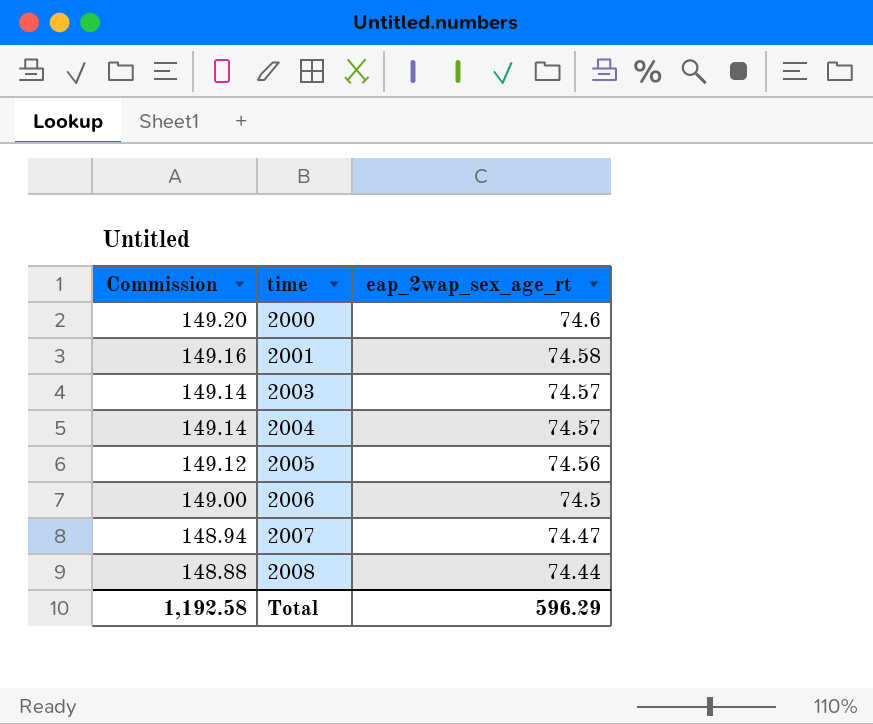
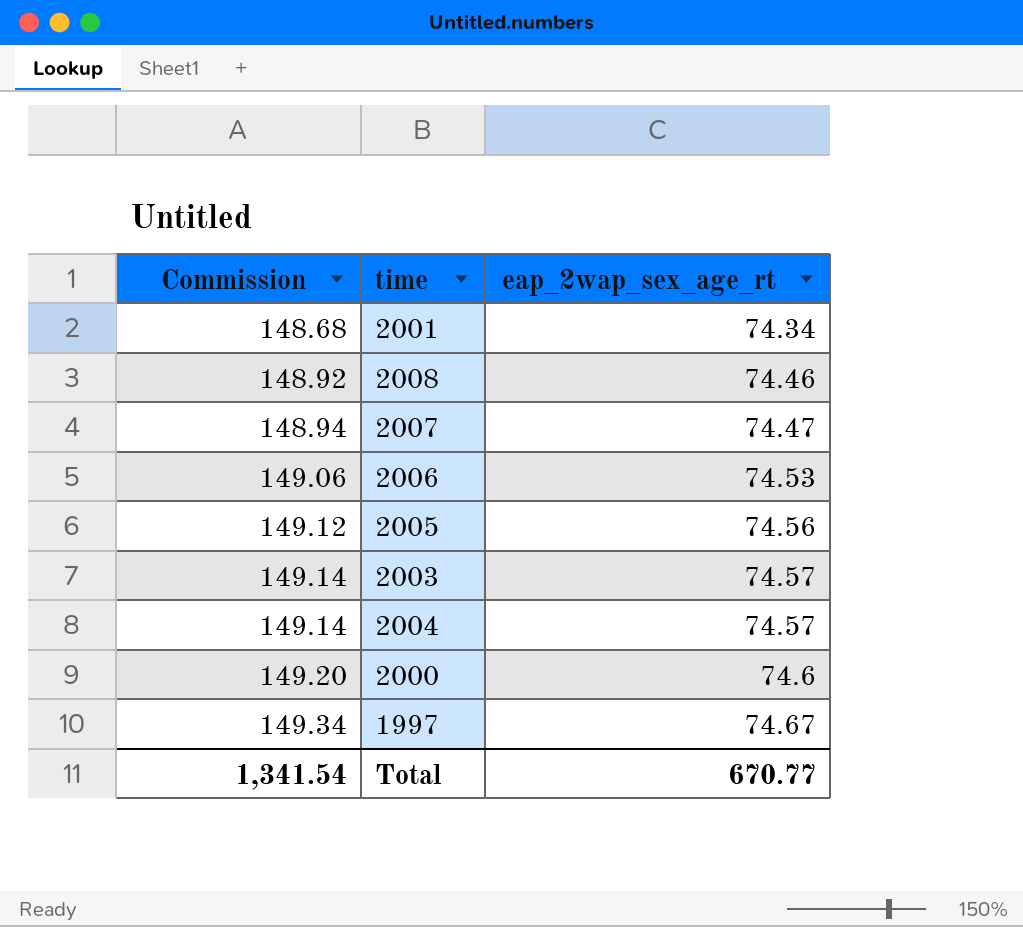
row order: Commission descending -> Commission ascending
2001 | Commission: 149.16 -> 148.68
2001 | eap_2wap_sex_age_rt: 74.58 -> 74.34
2008 | Commission: 148.88 -> 148.92
2008 | eap_2wap_sex_age_rt: 74.44 -> 74.46
2006 | Commission: 149.00 -> 149.06
2006 | eap_2wap_sex_age_rt: 74.5 -> 74.53
row 1997: none -> 149.34 | 74.67
Total | Commission: 1,192.58 -> 1,341.54
Total | eap_2wap_sex_age_rt: 596.29 -> 670.77

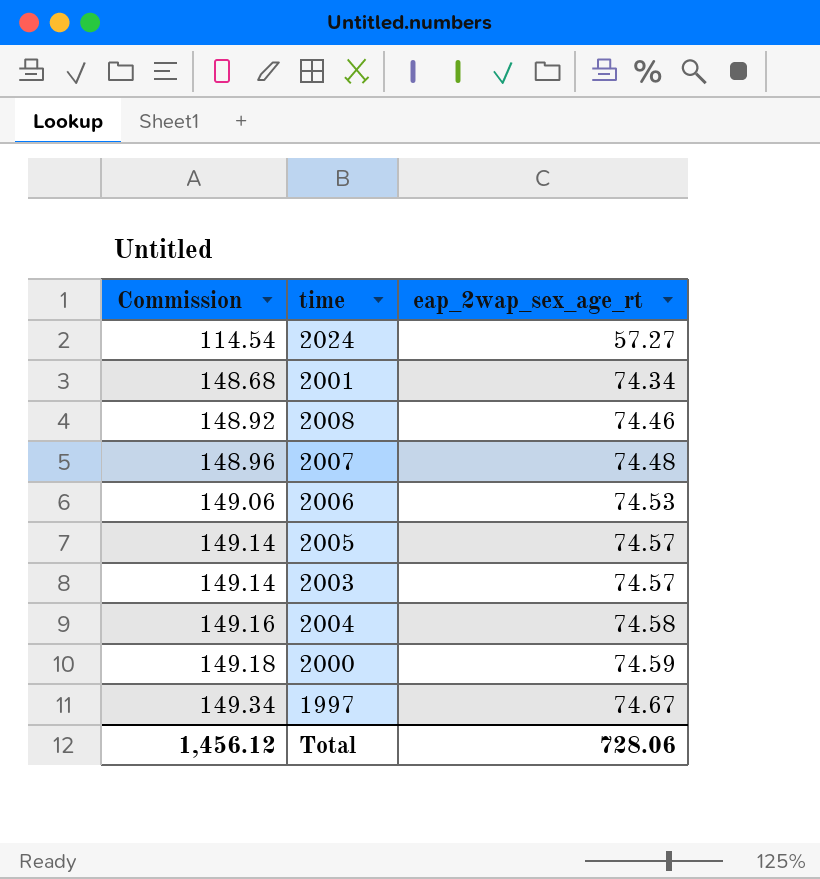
row 2024: none -> 114.54 | 57.27
2007 | Commission: 148.94 -> 148.96
2007 | eap_2wap_sex_age_rt: 74.47 -> 74.48
2005 | Commission: 149.12 -> 149.14
2005 | eap_2wap_sex_age_rt: 74.56 -> 74.57
2004 | Commission: 149.14 -> 149.16
2004 | eap_2wap_sex_age_rt: 74.57 -> 74.58
2000 | Commission: 149.20 -> 149.18
2000 | eap_2wap_sex_age_rt: 74.6 -> 74.59
Total | Commission: 1,341.54 -> 1,456.12
Total | eap_2wap_sex_age_rt: 670.77 -> 728.06

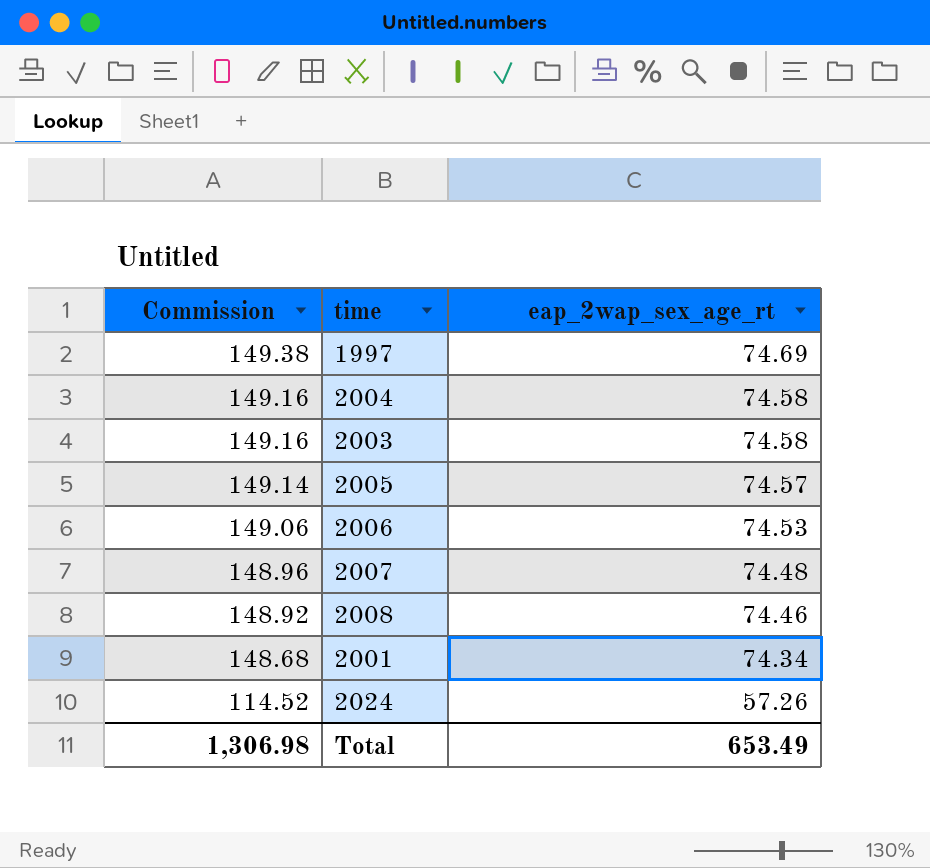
row order: Commission ascending -> Commission descending
row 2000: 149.18 | 74.59 -> none
1997 | Commission: 149.34 -> 149.38
1997 | eap_2wap_sex_age_rt: 74.67 -> 74.69
2003 | Commission: 149.14 -> 149.16
2003 | eap_2wap_sex_age_rt: 74.57 -> 74.58
2024 | Commission: 114.54 -> 114.52
2024 | eap_2wap_sex_age_rt: 57.27 -> 57.26
Total | Commission: 1,456.12 -> 1,306.98
Total | eap_2wap_sex_age_rt: 728.06 -> 653.49

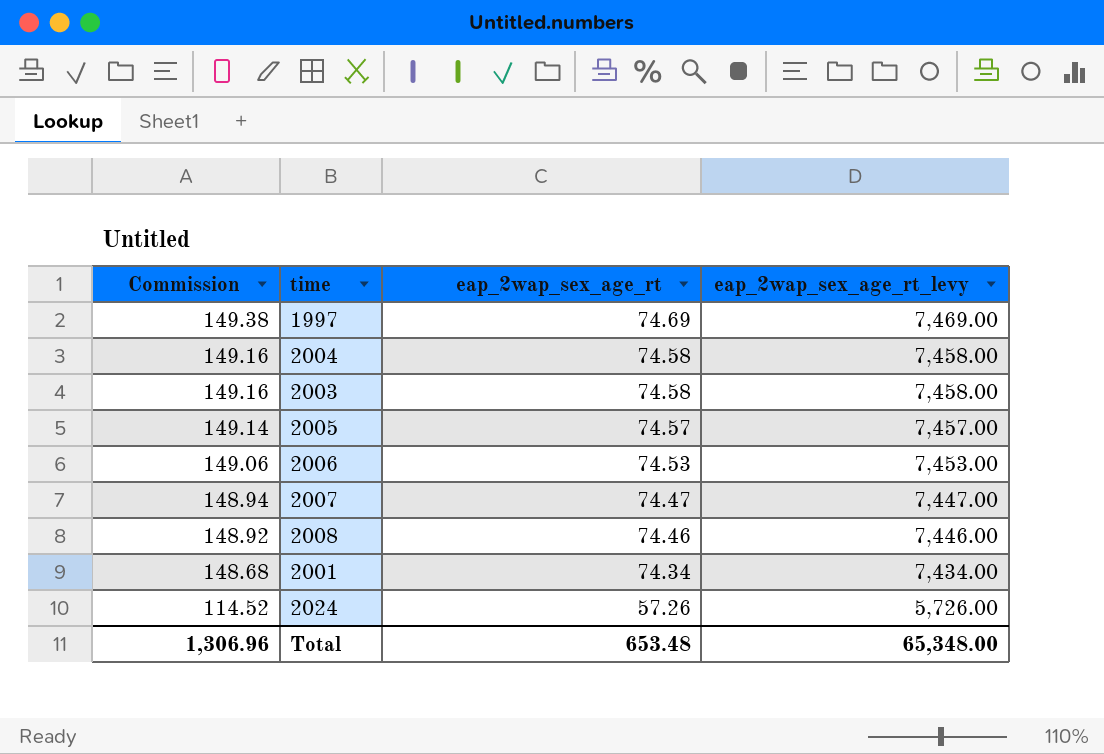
column eap_2wap_sex_age_rt_levy | formula: none -> [eap_2wap_sex_age_rt] * 100
2007 | Commission: 148.96 -> 148.94
2007 | eap_2wap_sex_age_rt: 74.48 -> 74.47
Total | Commission: 1,306.98 -> 1,306.96
Total | eap_2wap_sex_age_rt: 653.49 -> 653.48

